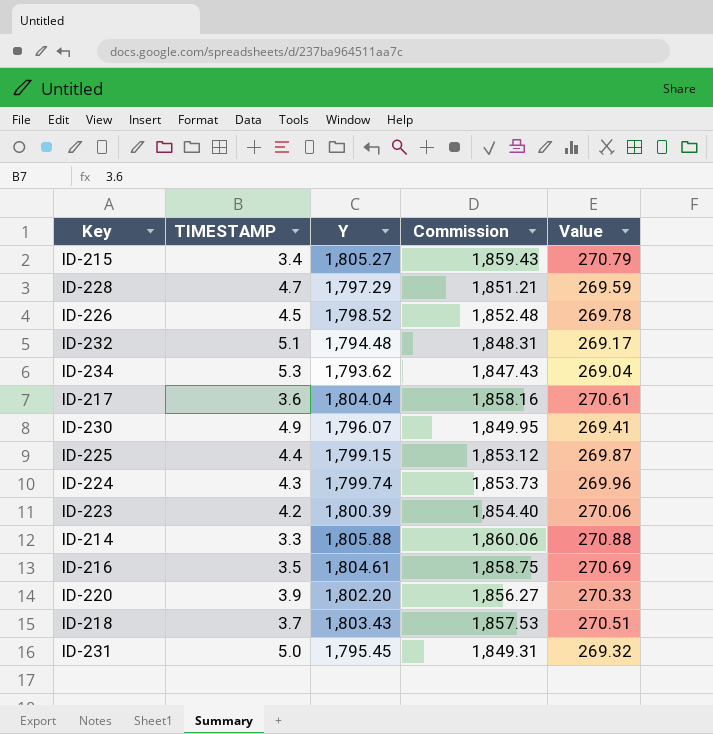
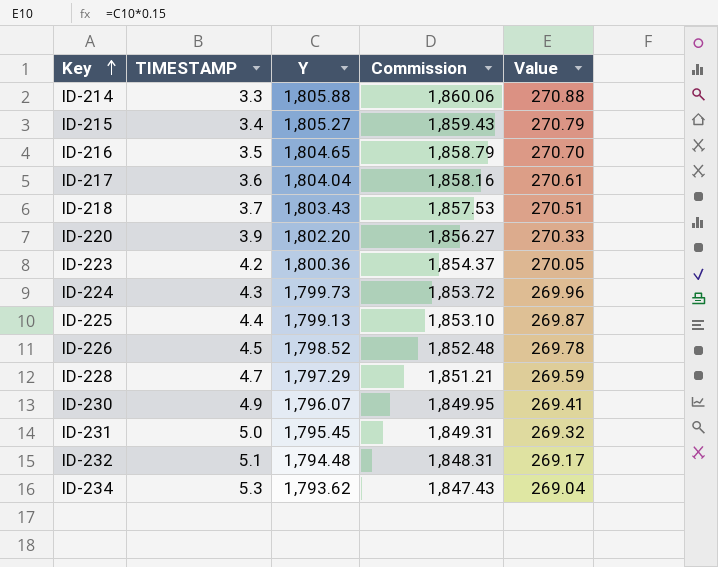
row order: none -> Key ascending
ID-216 | Y: 1,804.61 -> 1,804.65
ID-216 | Commission: 1,858.75 -> 1,858.79
ID-216 | Value: 270.69 -> 270.70
ID-223 | Y: 1,800.39 -> 1,800.36
ID-223 | Commission: 1,854.40 -> 1,854.37
ID-223 | Value: 270.06 -> 270.05
ID-224 | Y: 1,799.74 -> 1,799.73
ID-224 | Commission: 1,853.73 -> 1,853.72
ID-225 | Y: 1,799.15 -> 1,799.13
ID-225 | Commission: 1,853.12 -> 1,853.10

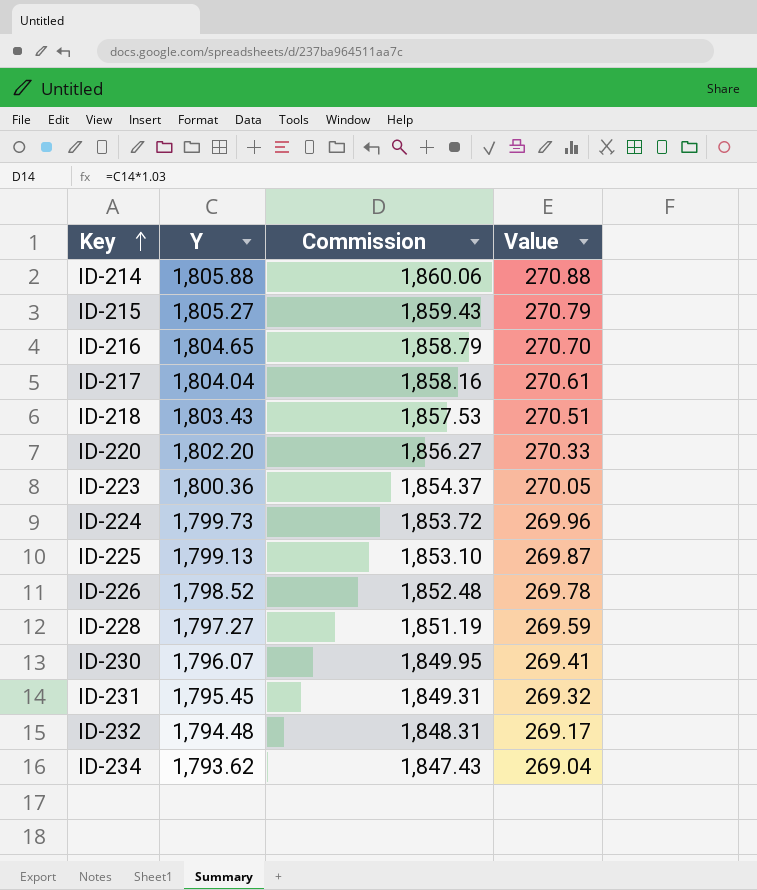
column TIMESTAMP | position: 2 -> none
ID-228 | Y: 1,797.29 -> 1,797.27
ID-228 | Commission: 1,851.21 -> 1,851.19

